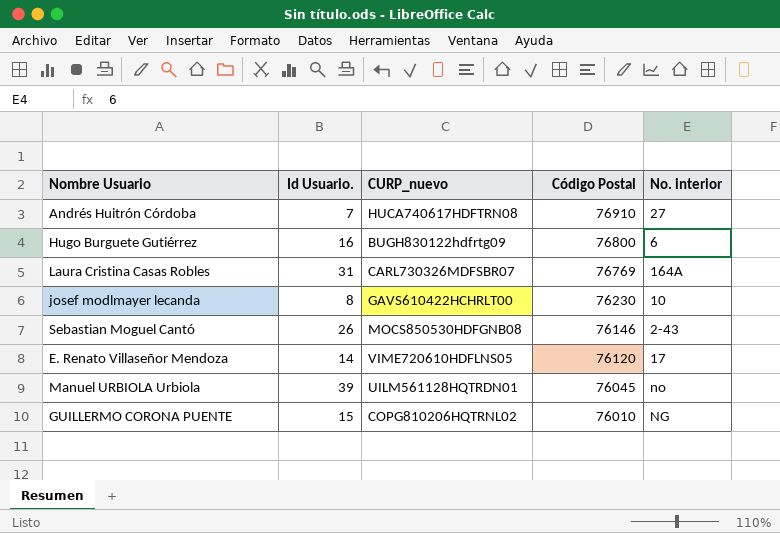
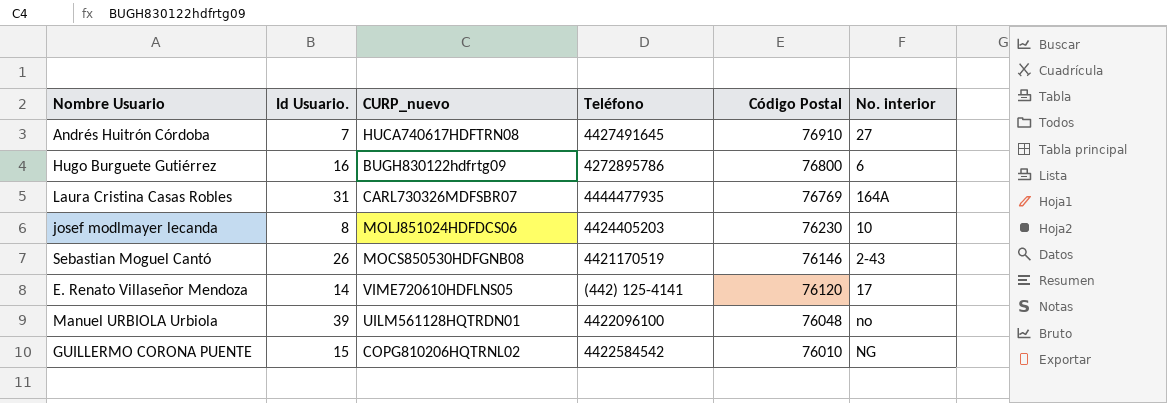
column Teléfono | position: none -> 4
josef modlmayer lecanda | CURP_nuevo: GAVS610422HCHRLT00 -> MOLJ851024HDFDCS06
Manuel URBIOLA Urbiola | Código Postal: 76045 -> 76048

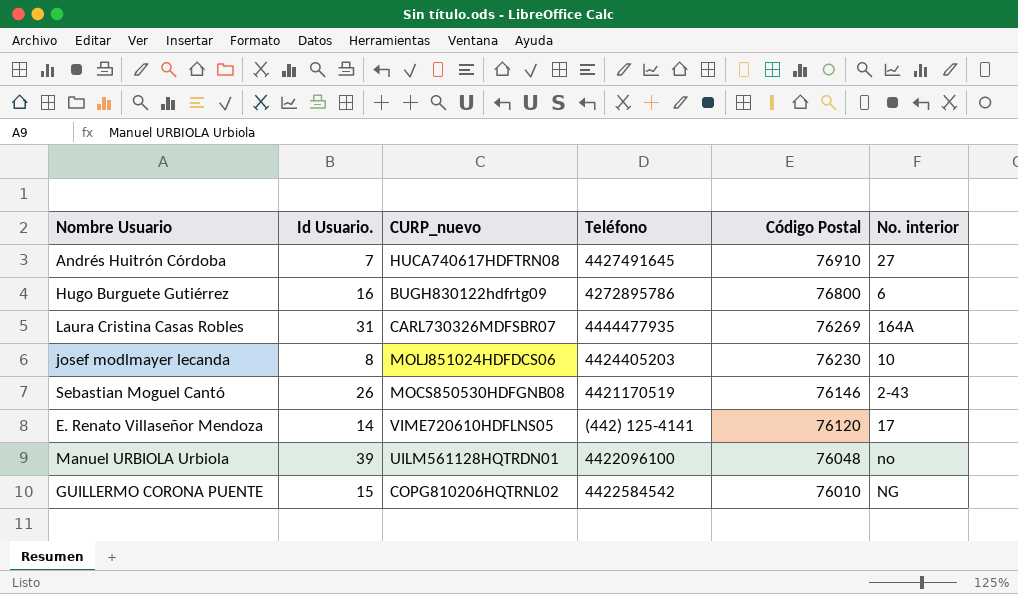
Laura Cristina Casas Robles | Código Postal: 76769 -> 76269

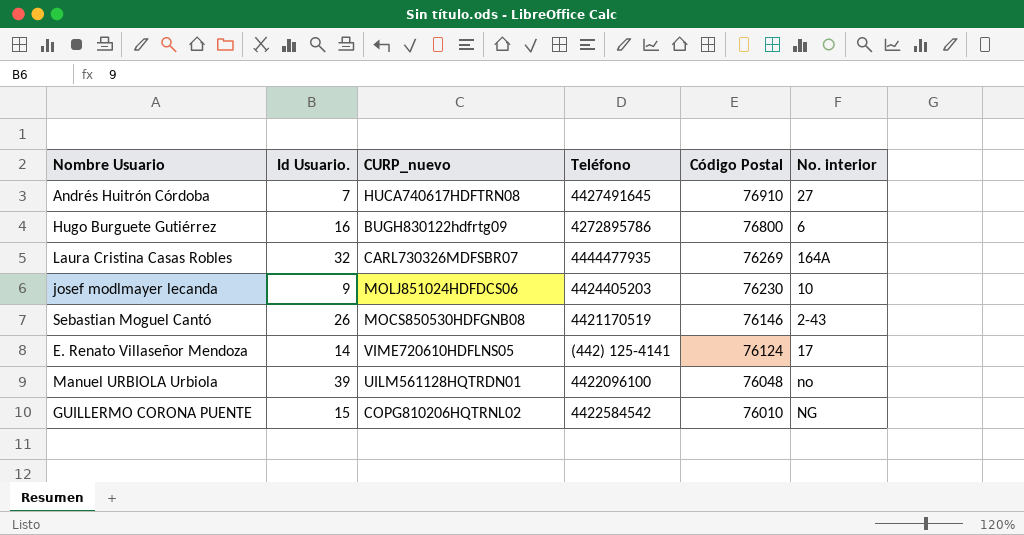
Laura Cristina Casas Robles | Id Usuario.: 31 -> 32
josef modlmayer lecanda | Id Usuario.: 8 -> 9
E. Renato Villaseñor Mendoza | Código Postal: 76120 -> 76124

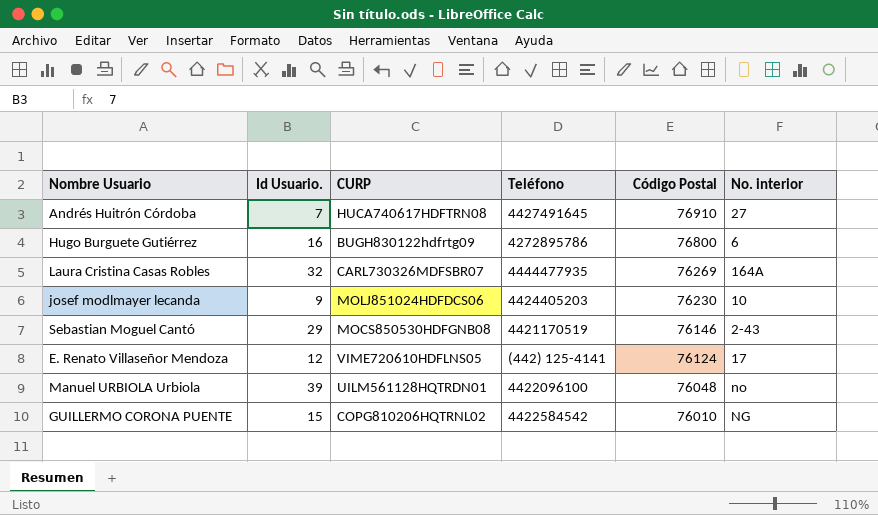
column name: CURP_nuevo -> CURP
Sebastian Moguel Cantó | Id Usuario.: 26 -> 29
E. Renato Villaseñor Mendoza | Id Usuario.: 14 -> 12

